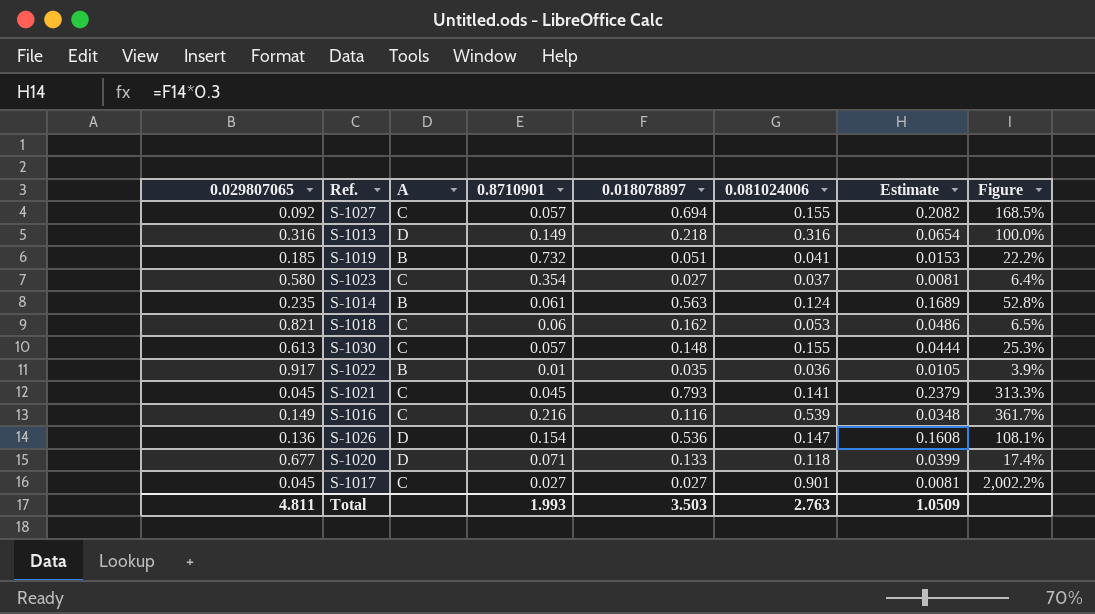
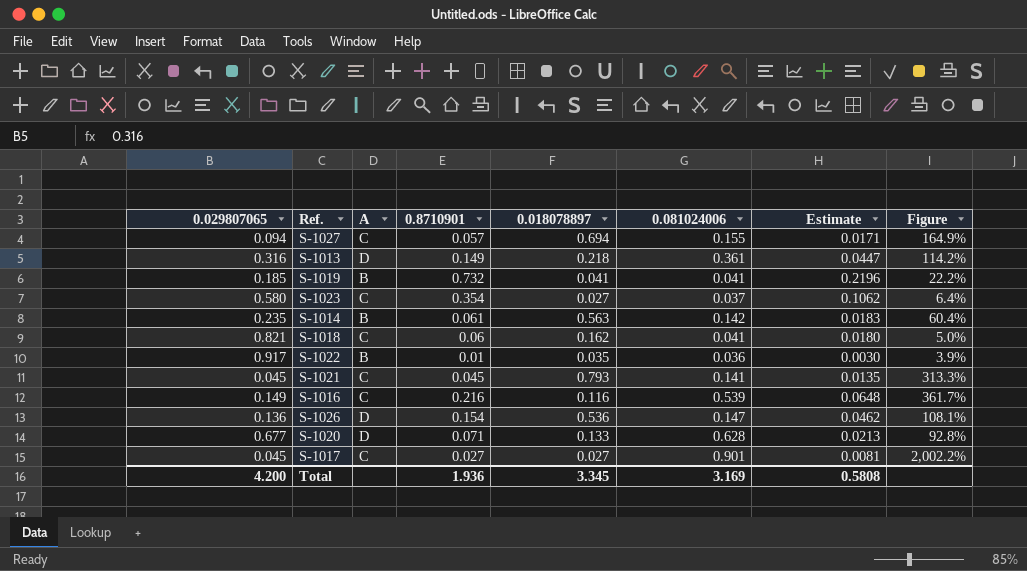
column Estimate | formula: [0.018078897] * 0.3 -> [0.8710901] * 0.3
row S-1030: 0.613 | C | 0.057 | 0.148 | 0.155 | 0.0444 | 25.3% -> none
S-1027 | 0.029807065: 0.092 -> 0.094
S-1027 | Figure: 168.5% -> 164.9%
S-1013 | 0.081024006: 0.316 -> 0.361
S-1013 | Figure: 100.0% -> 114.2%
S-1019 | 0.018078897: 0.051 -> 0.041
S-1014 | 0.081024006: 0.124 -> 0.142
S-1014 | Figure: 52.8% -> 60.4%
S-1018 | 0.081024006: 0.053 -> 0.041
S-1018 | Figure: 6.5% -> 5.0%
S-1020 | 0.081024006: 0.118 -> 0.628
S-1020 | Figure: 17.4% -> 92.8%
Total | 0.029807065: 4.811 -> 4.200
Total | 0.8710901: 1.993 -> 1.936
Total | 0.018078897: 3.503 -> 3.345
Total | 0.081024006: 2.763 -> 3.169
Total | Estimate: 1.0509 -> 0.5808

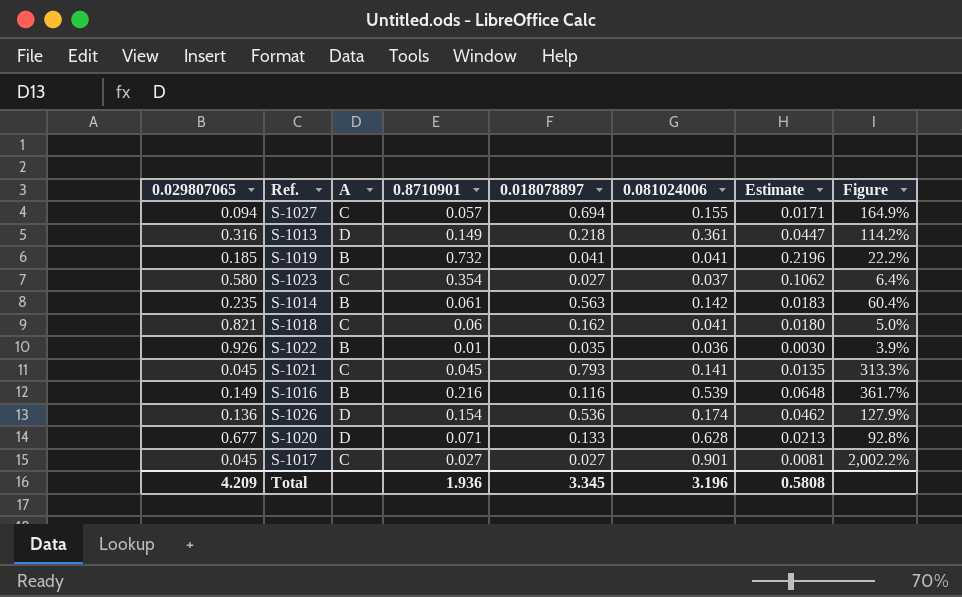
S-1022 | 0.029807065: 0.917 -> 0.926
S-1016 | A: C -> B
S-1026 | 0.081024006: 0.147 -> 0.174
S-1026 | Figure: 108.1% -> 127.9%
Total | 0.029807065: 4.200 -> 4.209
Total | 0.081024006: 3.169 -> 3.196

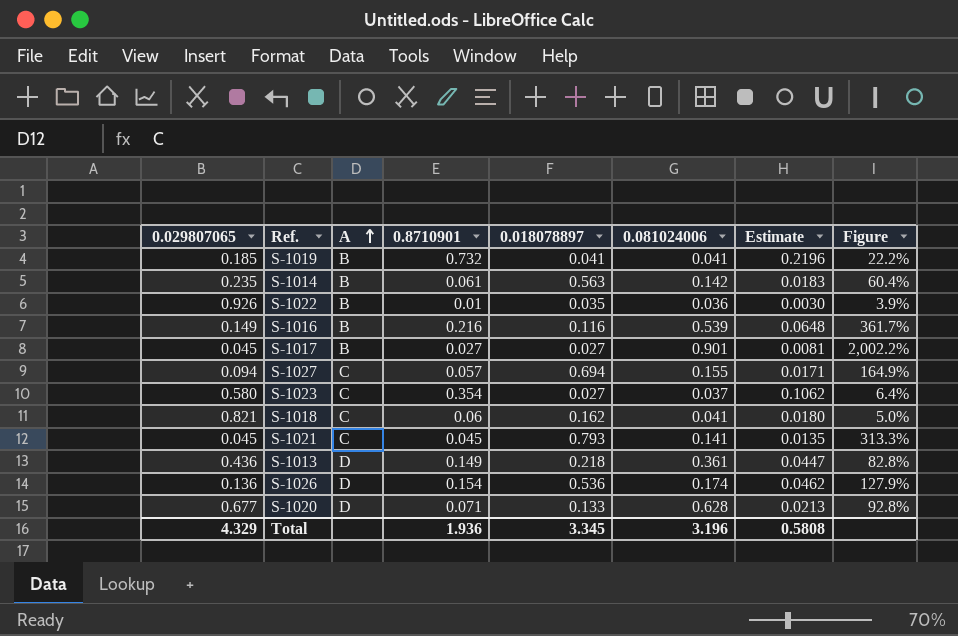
row order: none -> A ascending
S-1017 | A: C -> B
S-1013 | 0.029807065: 0.316 -> 0.436
S-1013 | Figure: 114.2% -> 82.8%
Total | 0.029807065: 4.209 -> 4.329

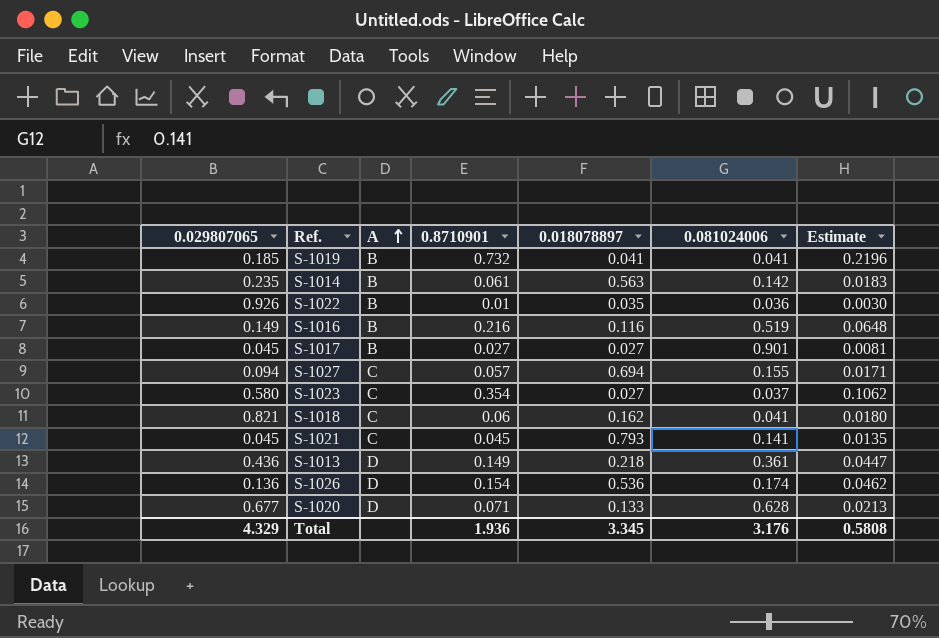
column Figure | formula: [0.081024006] / [0.029807065] -> none
S-1016 | 0.081024006: 0.539 -> 0.519
Total | 0.081024006: 3.196 -> 3.176

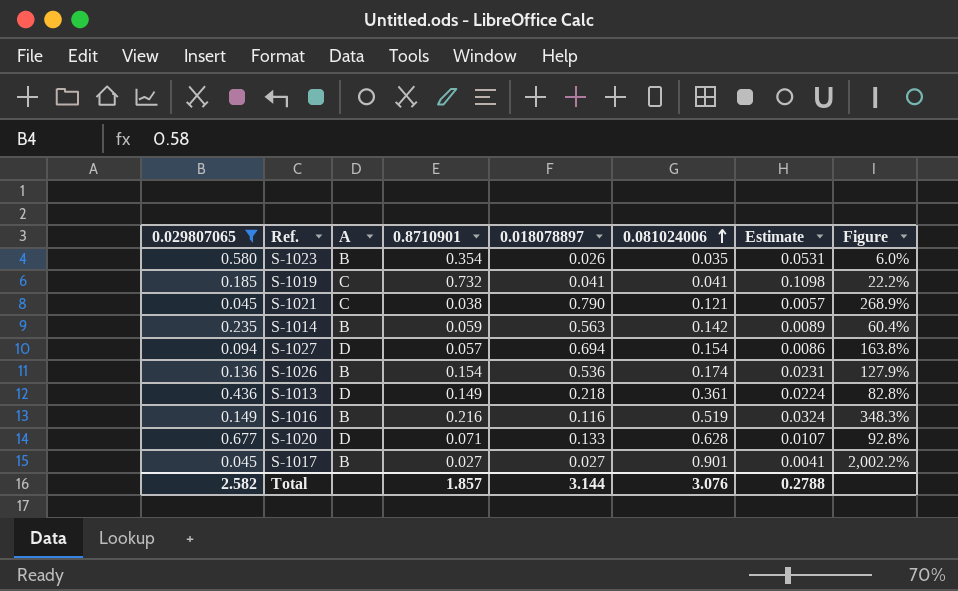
filter: none -> 0.029807065 <= 0.677
row order: A ascending -> 0.081024006 ascending
column Estimate | formula: [0.8710901] * 0.3 -> [0.8710901] * 0.15
column Figure | formula: none -> [0.081024006] / [0.029807065]
S-1023 | A: C -> B
S-1023 | 0.018078897: 0.027 -> 0.026
S-1023 | 0.081024006: 0.037 -> 0.035
S-1019 | A: B -> C
S-1021 | 0.8710901: 0.045 -> 0.038
S-1021 | 0.018078897: 0.793 -> 0.790
S-1021 | 0.081024006: 0.141 -> 0.121
S-1014 | 0.8710901: 0.061 -> 0.059
S-1027 | A: C -> D
S-1027 | 0.081024006: 0.155 -> 0.154
S-1026 | A: D -> B
Total | 0.029807065: 4.329 -> 2.582
Total | 0.8710901: 1.936 -> 1.857
Total | 0.018078897: 3.345 -> 3.144
Total | 0.081024006: 3.176 -> 3.076
Total | Estimate: 0.5808 -> 0.2788

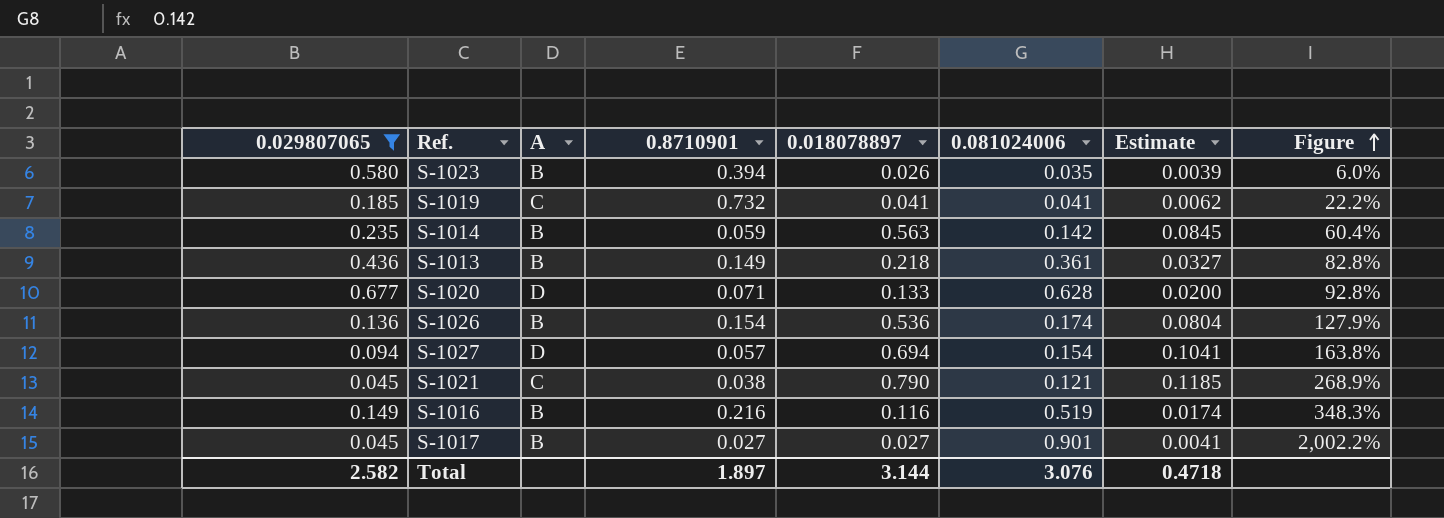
row order: 0.081024006 ascending -> Figure ascending
column Estimate | formula: [0.8710901] * 0.15 -> [0.018078897] * 0.15
S-1023 | 0.8710901: 0.354 -> 0.394
S-1013 | A: D -> B
Total | 0.8710901: 1.857 -> 1.897
Total | Estimate: 0.2788 -> 0.4718

